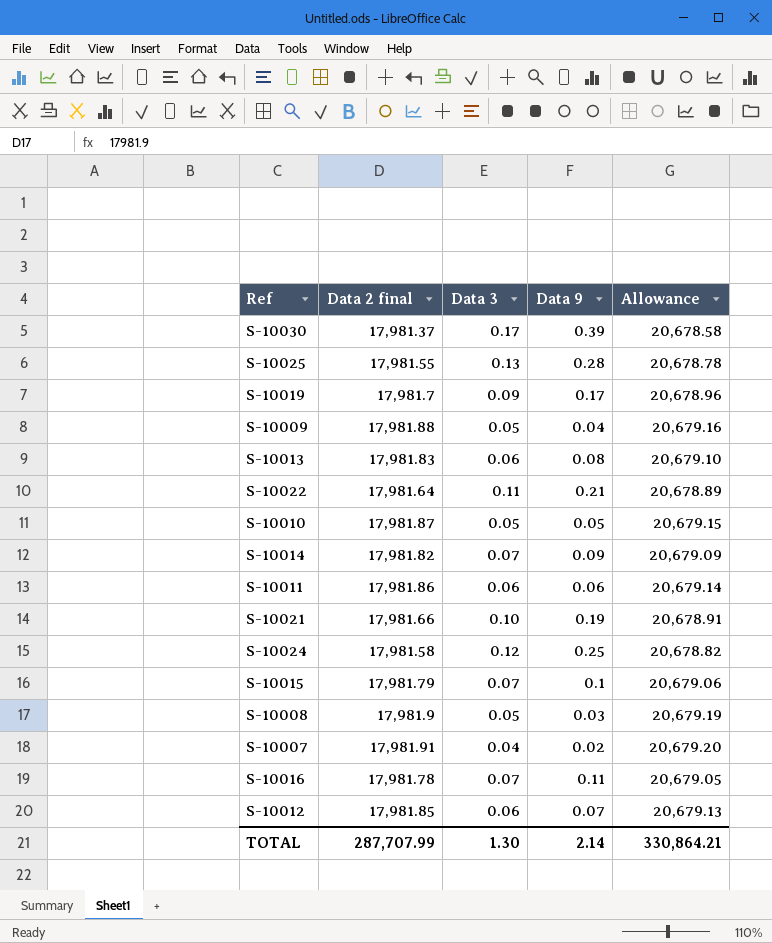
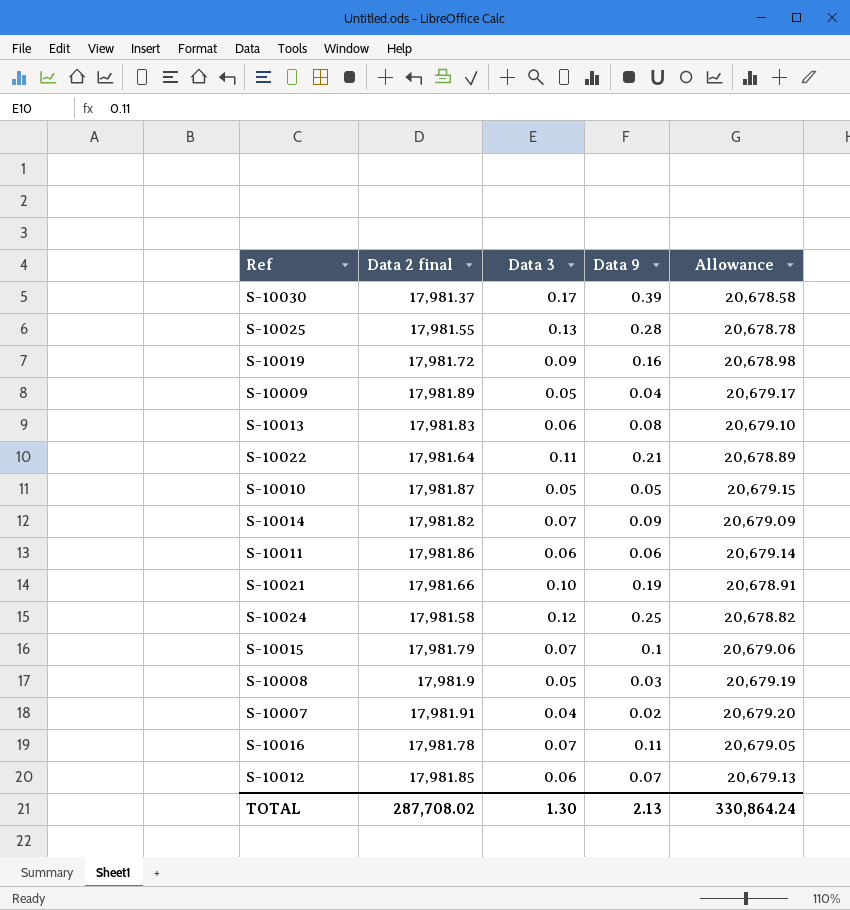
S-10019 | Data 2 final: 17,981.7 -> 17,981.72
S-10019 | Data 9: 0.17 -> 0.16
S-10019 | Allowance: 20,678.96 -> 20,678.98
S-10009 | Data 2 final: 17,981.88 -> 17,981.89
S-10009 | Allowance: 20,679.16 -> 20,679.17
TOTAL | Data 2 final: 287,707.99 -> 287,708.02
TOTAL | Data 9: 2.14 -> 2.13
TOTAL | Allowance: 330,864.21 -> 330,864.24

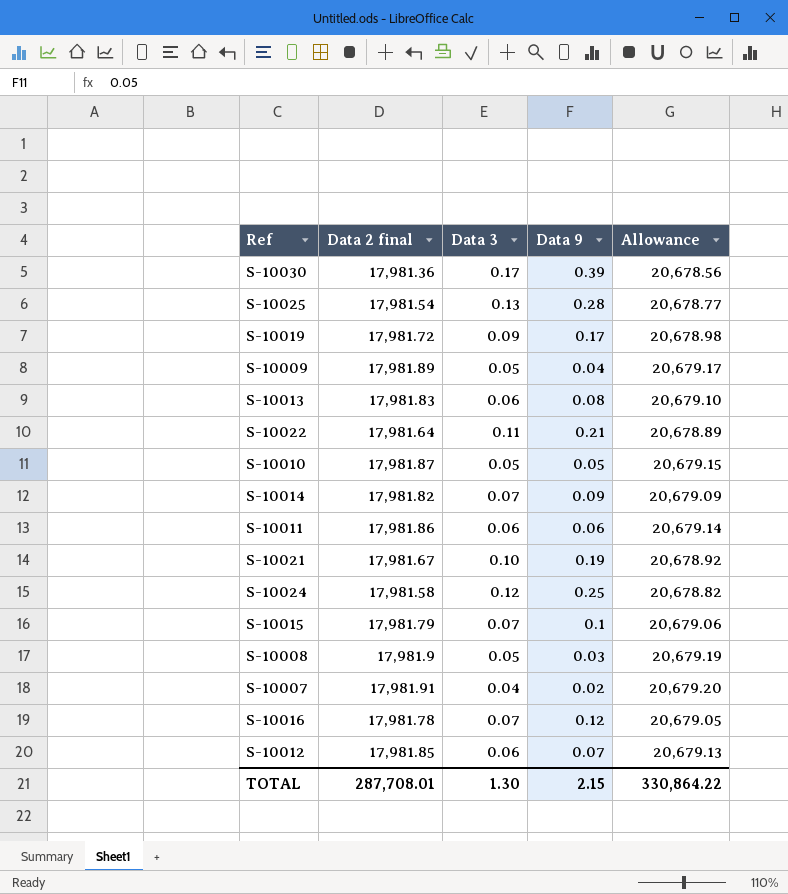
S-10030 | Data 2 final: 17,981.37 -> 17,981.36
S-10030 | Allowance: 20,678.58 -> 20,678.56
S-10025 | Data 2 final: 17,981.55 -> 17,981.54
S-10025 | Allowance: 20,678.78 -> 20,678.77
S-10019 | Data 9: 0.16 -> 0.17
S-10021 | Data 2 final: 17,981.66 -> 17,981.67
S-10021 | Allowance: 20,678.91 -> 20,678.92
S-10016 | Data 9: 0.11 -> 0.12
TOTAL | Data 2 final: 287,708.02 -> 287,708.01
TOTAL | Data 9: 2.13 -> 2.15
TOTAL | Allowance: 330,864.24 -> 330,864.22

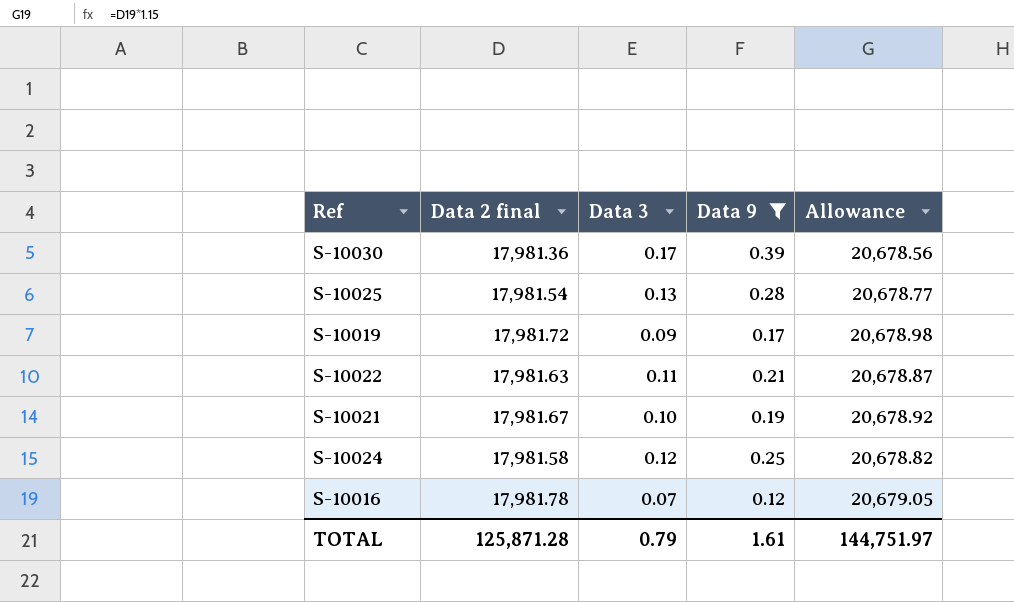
filter: none -> Data 9 >= 0.12
S-10022 | Data 2 final: 17,981.64 -> 17,981.63
S-10022 | Allowance: 20,678.89 -> 20,678.87
TOTAL | Data 2 final: 287,708.01 -> 125,871.28
TOTAL | Data 3: 1.30 -> 0.79
TOTAL | Data 9: 2.15 -> 1.61
TOTAL | Allowance: 330,864.22 -> 144,751.97

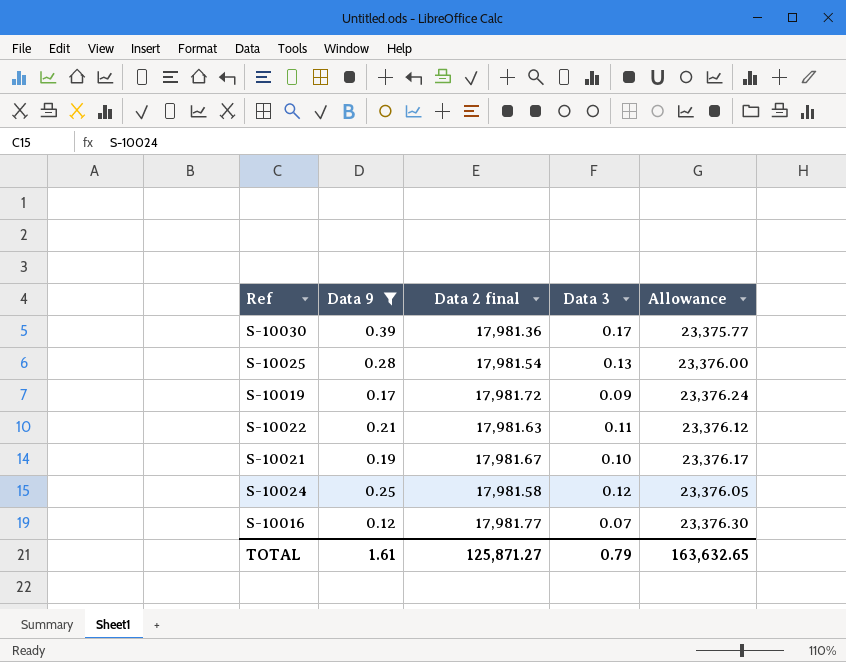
column Data 9 | position: 4 -> 2
column Allowance | formula: [Data 2 final] * 1.15 -> [Data 2 final] * 1.3
S-10016 | Data 2 final: 17,981.78 -> 17,981.77
TOTAL | Data 2 final: 125,871.28 -> 125,871.27
TOTAL | Allowance: 144,751.97 -> 163,632.65

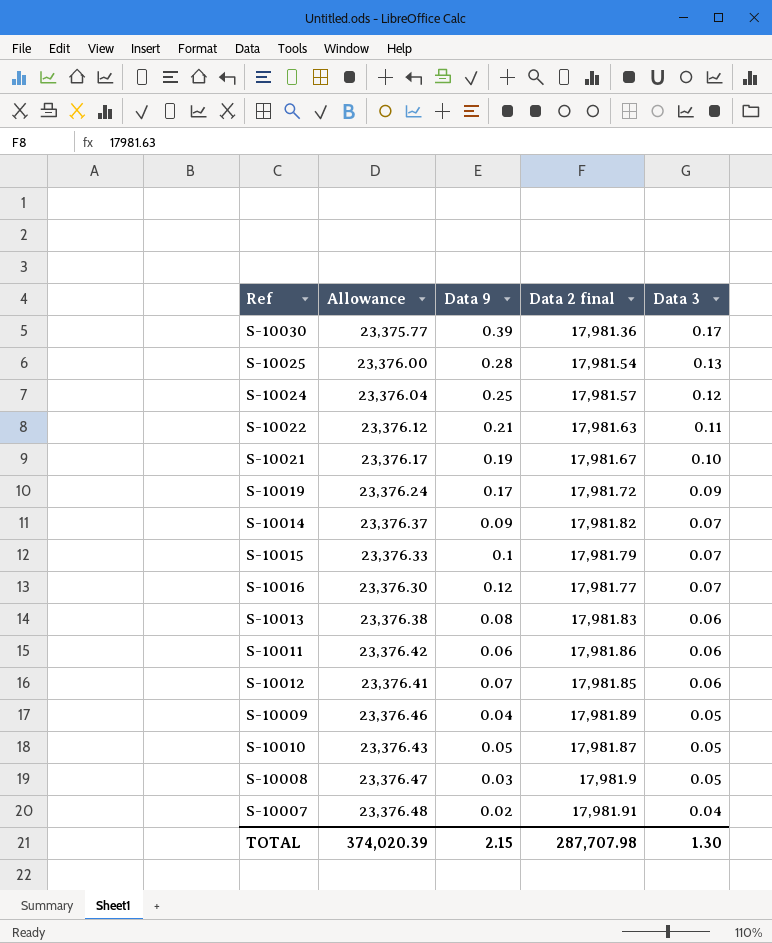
filter: Data 9 >= 0.12 -> none
row order: none -> Data 3 descending
column Allowance | position: 5 -> 2
S-10024 | Allowance: 23,376.05 -> 23,376.04
S-10024 | Data 2 final: 17,981.58 -> 17,981.57
TOTAL | Allowance: 163,632.65 -> 374,020.39
TOTAL | Data 9: 1.61 -> 2.15
TOTAL | Data 2 final: 125,871.27 -> 287,707.98
TOTAL | Data 3: 0.79 -> 1.30

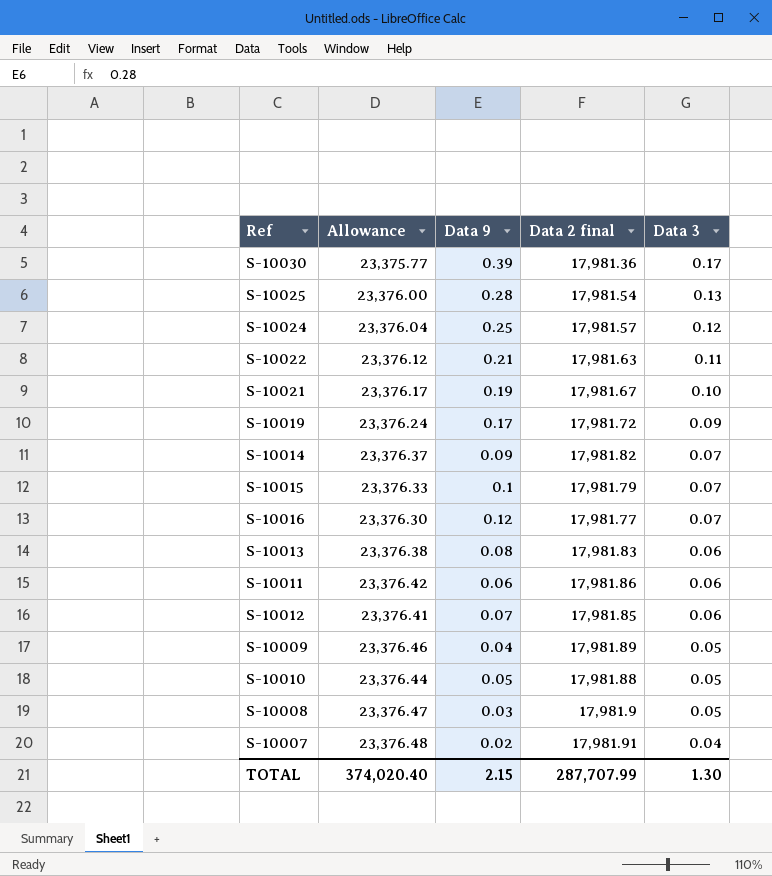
S-10010 | Allowance: 23,376.43 -> 23,376.44
S-10010 | Data 2 final: 17,981.87 -> 17,981.88
TOTAL | Allowance: 374,020.39 -> 374,020.40
TOTAL | Data 2 final: 287,707.98 -> 287,707.99

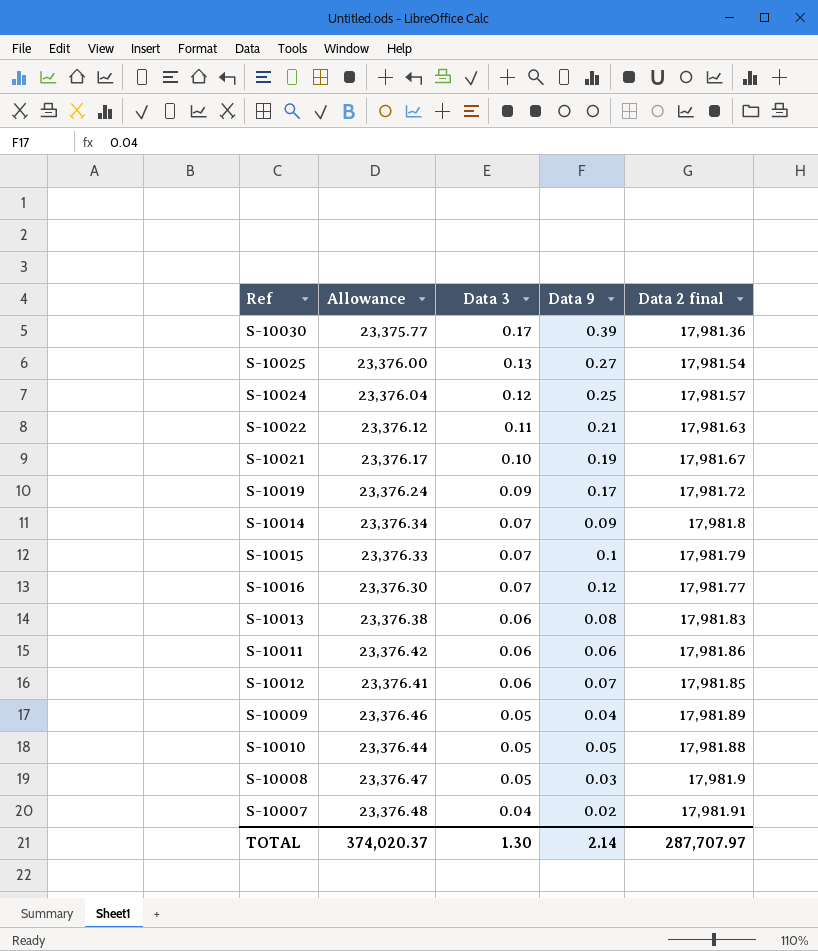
column Data 3 | position: 5 -> 3
S-10025 | Data 9: 0.28 -> 0.27
S-10014 | Allowance: 23,376.37 -> 23,376.34
S-10014 | Data 2 final: 17,981.82 -> 17,981.8
TOTAL | Allowance: 374,020.40 -> 374,020.37
TOTAL | Data 9: 2.15 -> 2.14
TOTAL | Data 2 final: 287,707.99 -> 287,707.97

